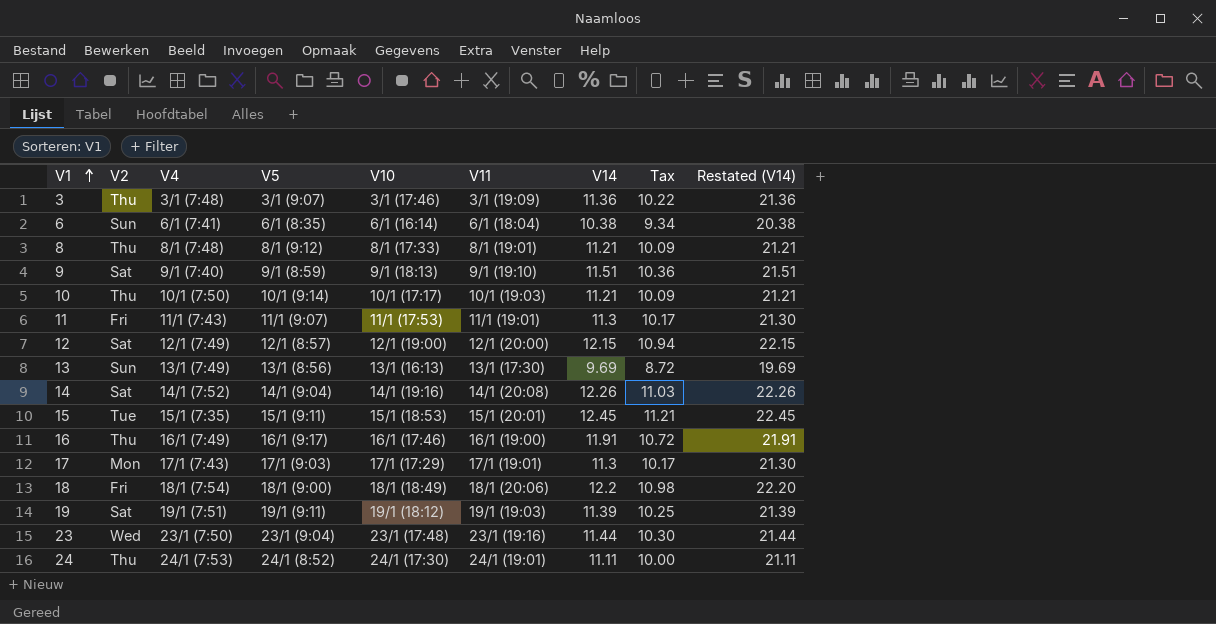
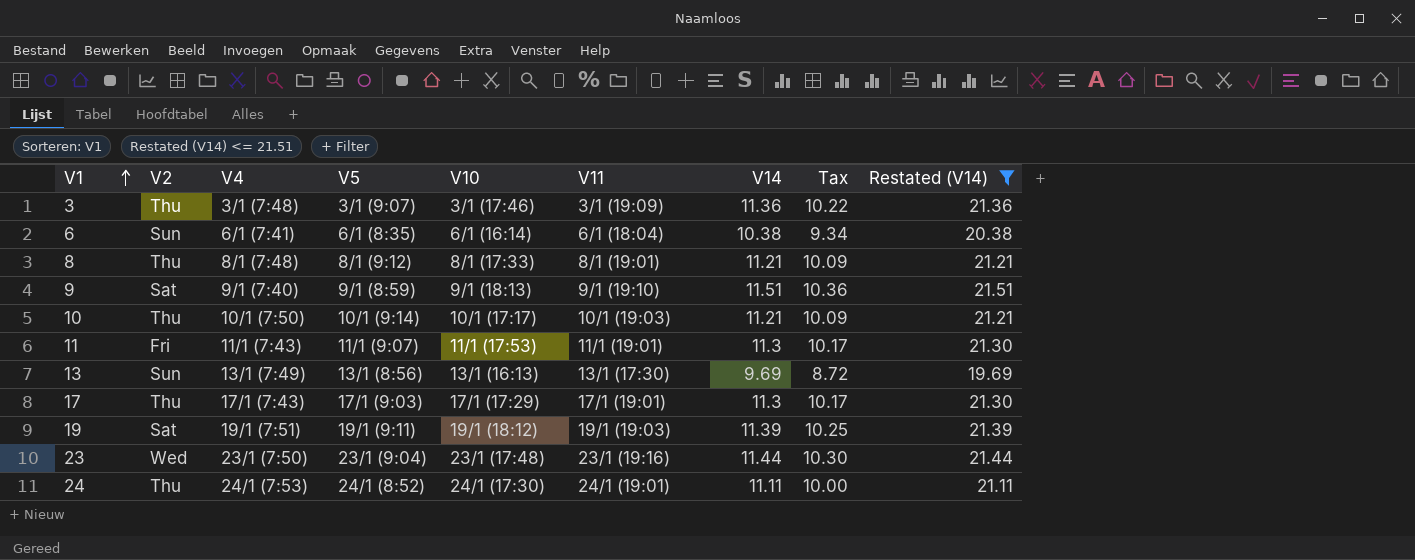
filter: none -> Restated (V14) <= 21.51
17 | V2: Mon -> Thu

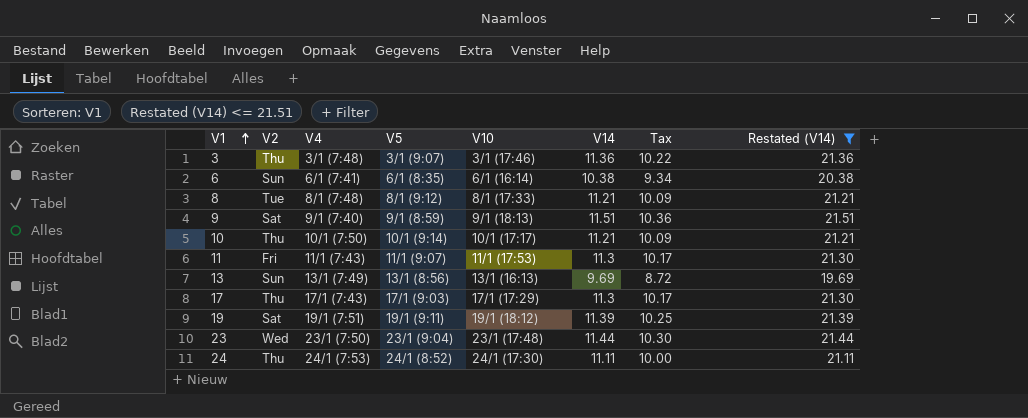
column V11 | position: 6 -> none
8 | V2: Thu -> Tue

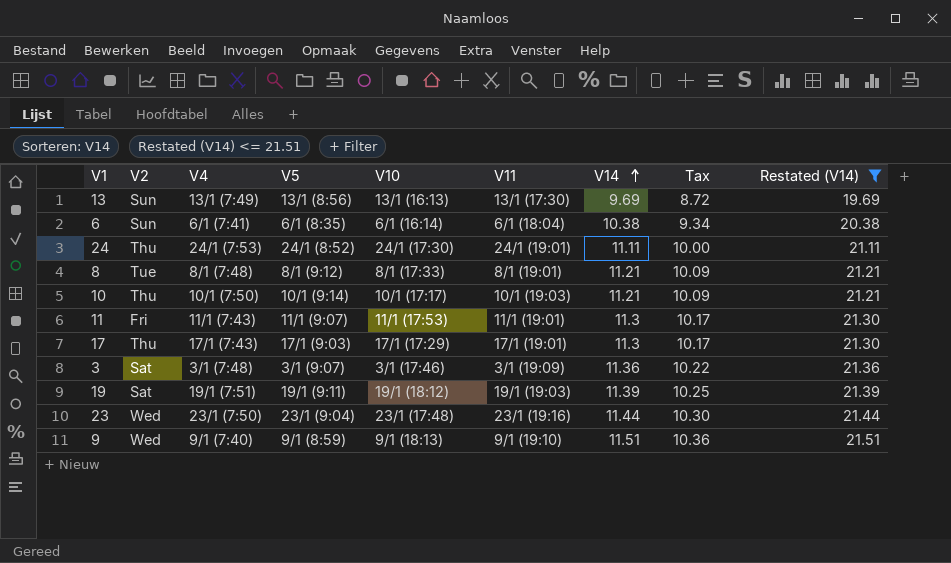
row order: V1 ascending -> V14 ascending
column V11 | position: none -> 6
3 | V2: Thu -> Sat
9 | V2: Sat -> Wed

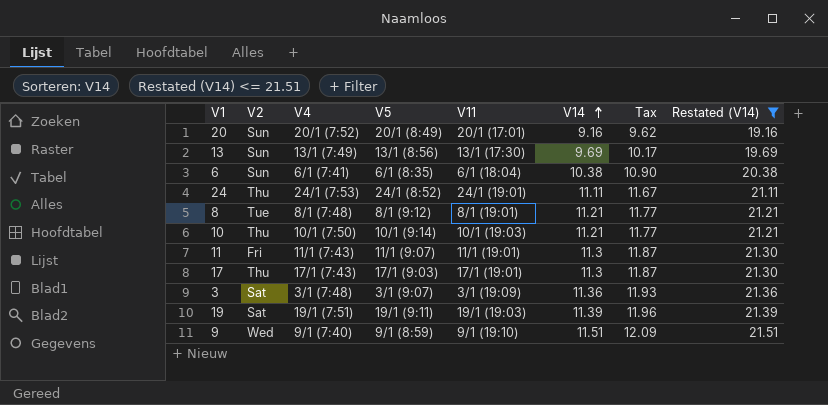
column V10 | position: 5 -> none
column Tax | formula: [V14] * 0.9 -> [V14] * 1.05
row 23: Wed | 23/1 (7:50) | 23/1 (9:04) | 23/1 (17:48) | 23/1 (19:16) | 11.44 | 10.30 | 21.44 -> none
row 20: none -> Sun | 20/1 (7:52) | 20/1 (8:49) | 20/1 (17:01) | 9.16 | 9.62 | 19.16

